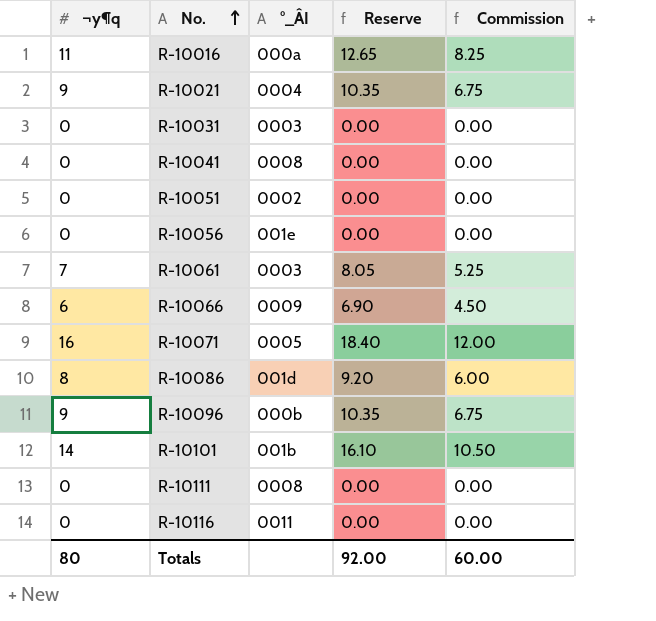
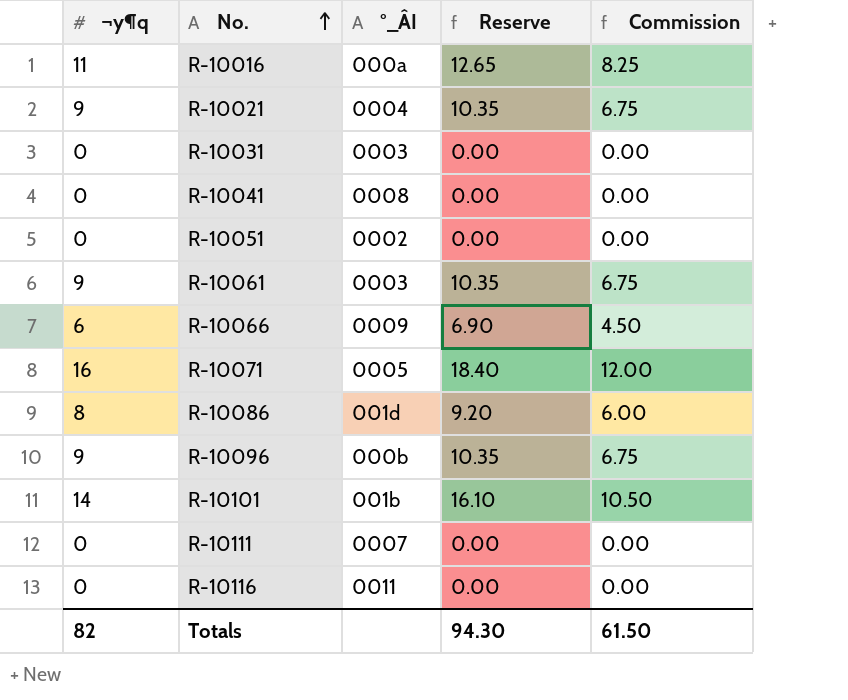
row R-10056: 0 | 001e | 0.00 | 0.00 -> none
R-10061 | ¬y¶q: 7 -> 9
R-10061 | Reserve: 8.05 -> 10.35
R-10061 | Commission: 5.25 -> 6.75
R-10111 | °_ÂI: 0008 -> 0007
Totals | ¬y¶q: 80 -> 82
Totals | Reserve: 92.00 -> 94.30
Totals | Commission: 60.00 -> 61.50

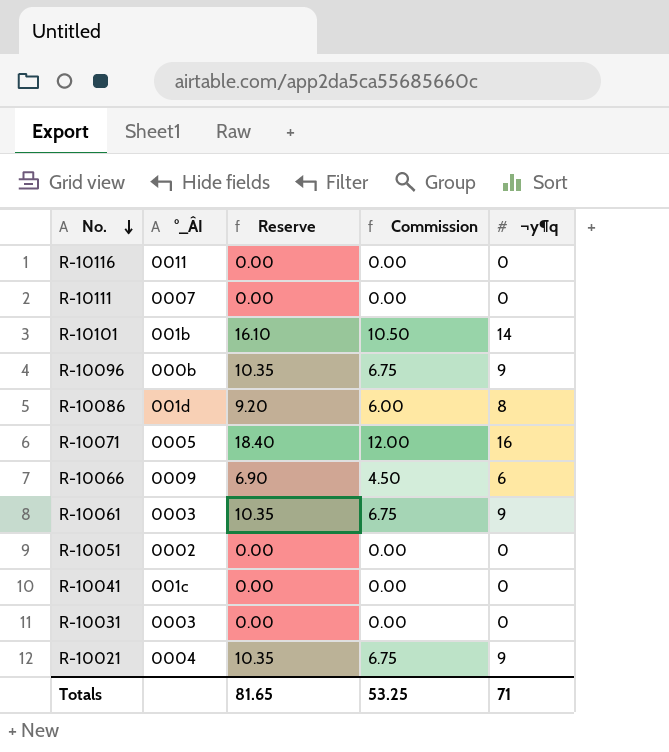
row order: No. ascending -> No. descending
column ¬y¶q | position: 1 -> 5
row R-10016: 11 | 000a | 12.65 | 8.25 -> none
R-10041 | °_ÂI: 0008 -> 001c
Totals | Reserve: 94.30 -> 81.65
Totals | Commission: 61.50 -> 53.25
Totals | ¬y¶q: 82 -> 71

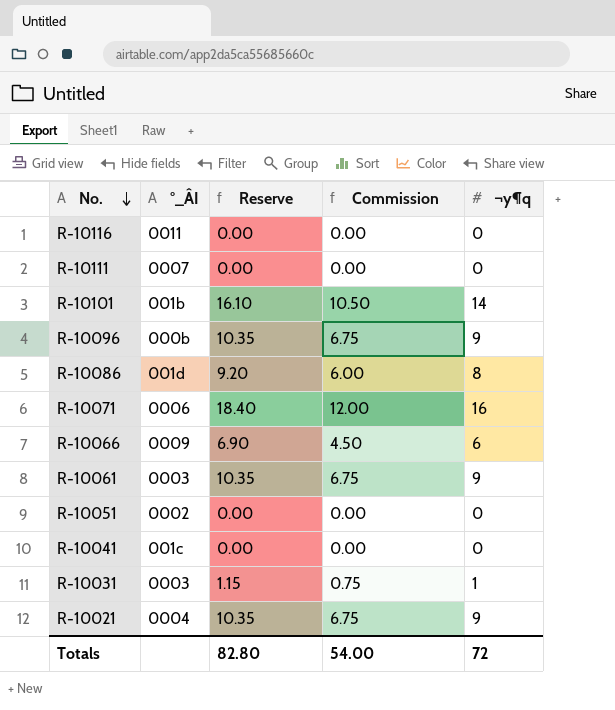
R-10071 | °_ÂI: 0005 -> 0006
R-10031 | Reserve: 0.00 -> 1.15
R-10031 | Commission: 0.00 -> 0.75
R-10031 | ¬y¶q: 0 -> 1
Totals | Reserve: 81.65 -> 82.80
Totals | Commission: 53.25 -> 54.00
Totals | ¬y¶q: 71 -> 72

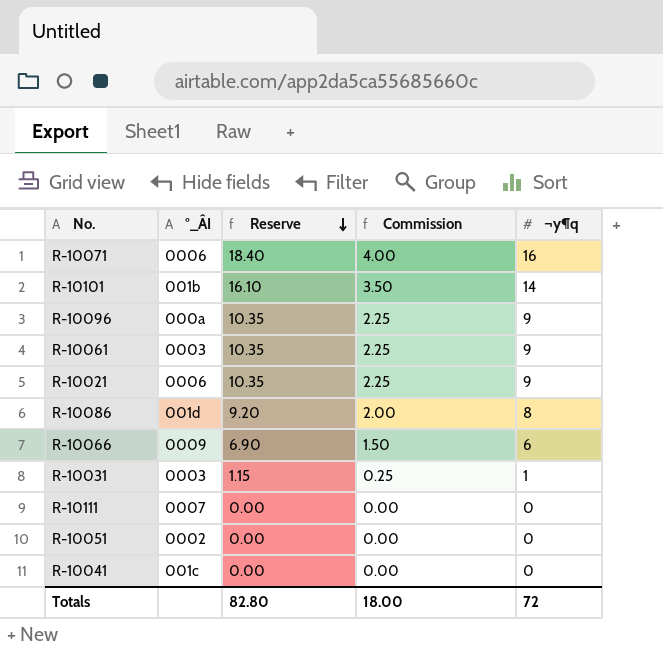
row order: No. descending -> Reserve descending
column Commission | formula: [¬y¶q] * 0.75 -> [¬y¶q] * 0.25
row R-10116: 0011 | 0.00 | 0.00 | 0 -> none
R-10096 | °_ÂI: 000b -> 000a
R-10021 | °_ÂI: 0004 -> 0006
Totals | Commission: 54.00 -> 18.00

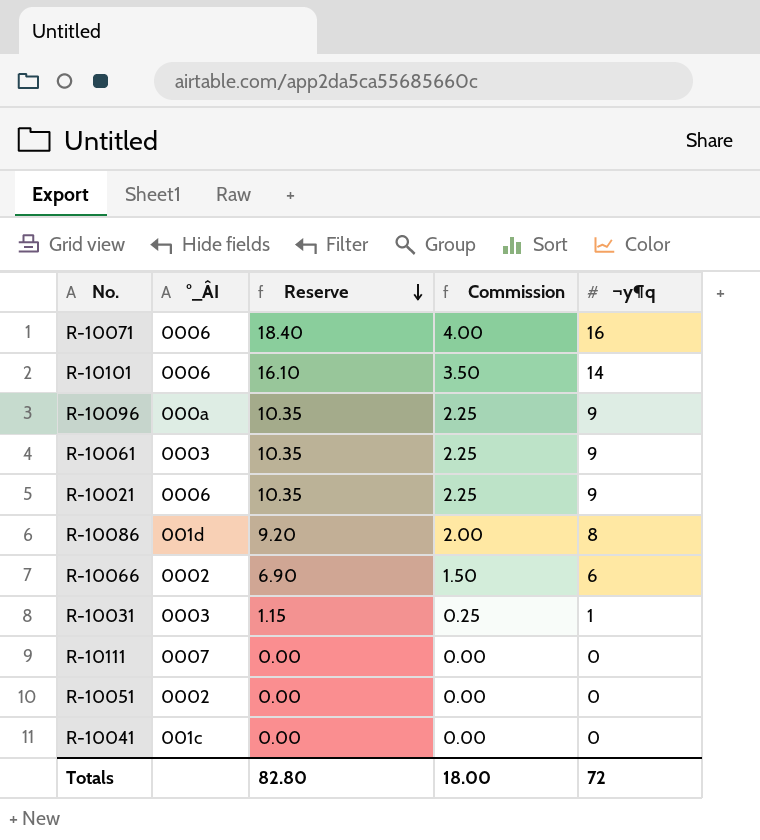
R-10101 | °_ÂI: 001b -> 0006
R-10066 | °_ÂI: 0009 -> 0002

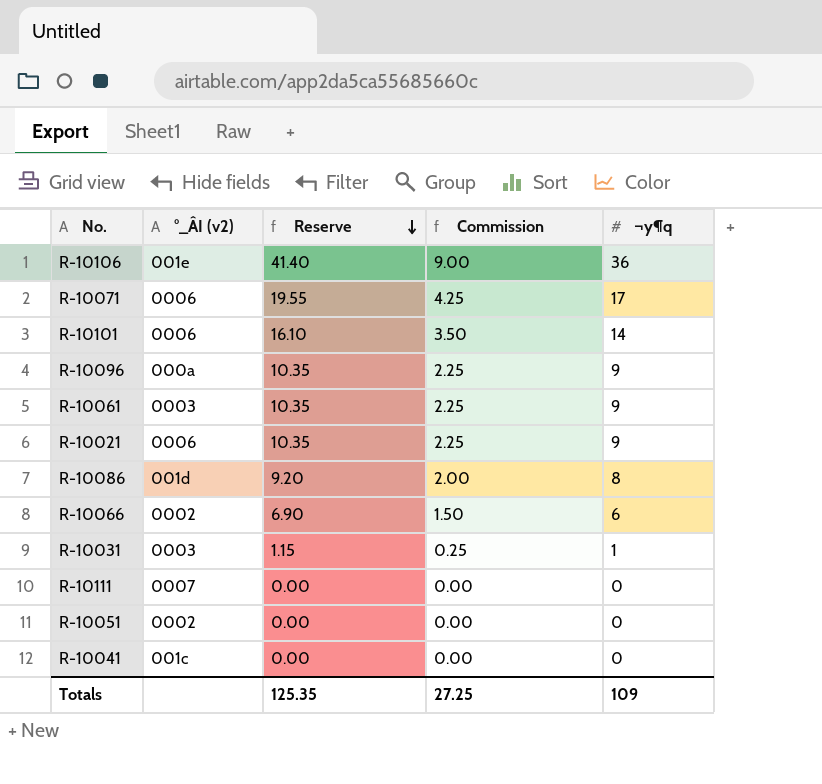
column name: °_ÂI -> °_ÂI (v2)
row R-10106: none -> 001e | 41.40 | 9.00 | 36
R-10071 | Reserve: 18.40 -> 19.55
R-10071 | Commission: 4.00 -> 4.25
R-10071 | ¬y¶q: 16 -> 17
Totals | Reserve: 82.80 -> 125.35
Totals | Commission: 18.00 -> 27.25
Totals | ¬y¶q: 72 -> 109

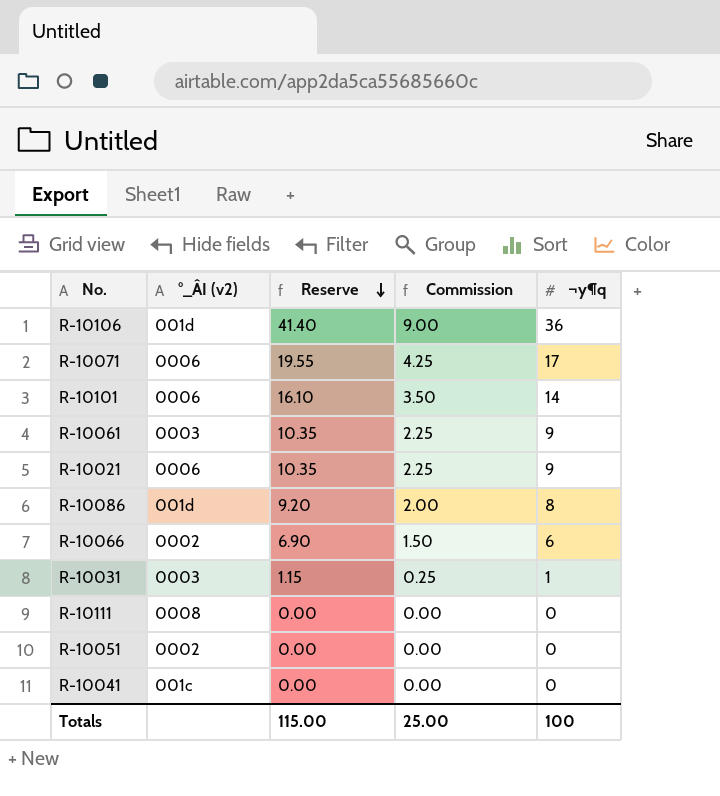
row R-10096: 000a | 10.35 | 2.25 | 9 -> none
R-10106 | °_ÂI (v2): 001e -> 001d
R-10111 | °_ÂI (v2): 0007 -> 0008
Totals | Reserve: 125.35 -> 115.00
Totals | Commission: 27.25 -> 25.00
Totals | ¬y¶q: 109 -> 100

